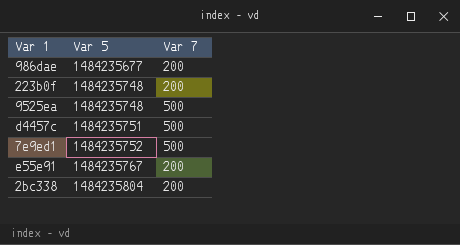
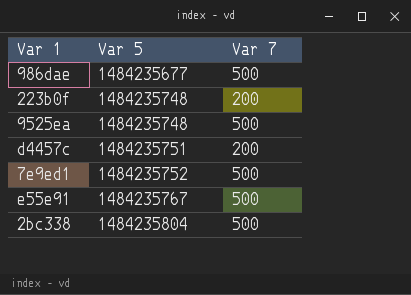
986dae | Var 7: 200 -> 500
d4457c | Var 7: 500 -> 200
e55e91 | Var 7: 200 -> 500
2bc338 | Var 7: 200 -> 500

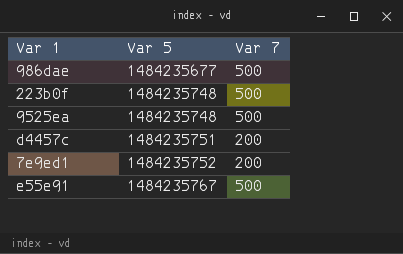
row 2bc338: 1484235804 | 500 -> none
223b0f | Var 7: 200 -> 500
7e9ed1 | Var 7: 500 -> 200

